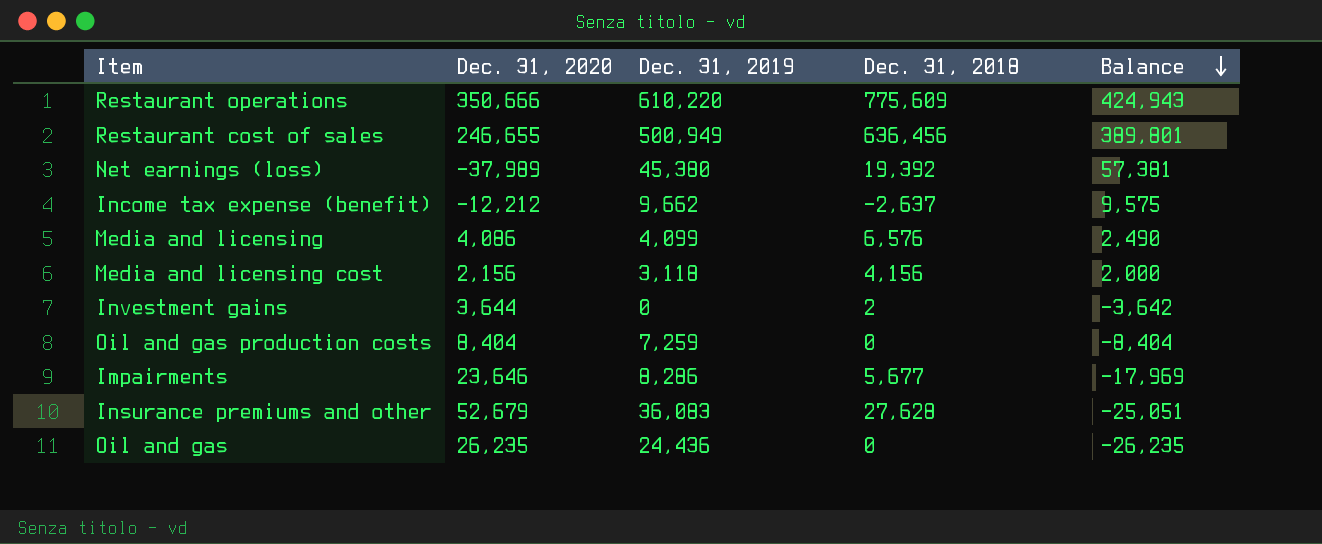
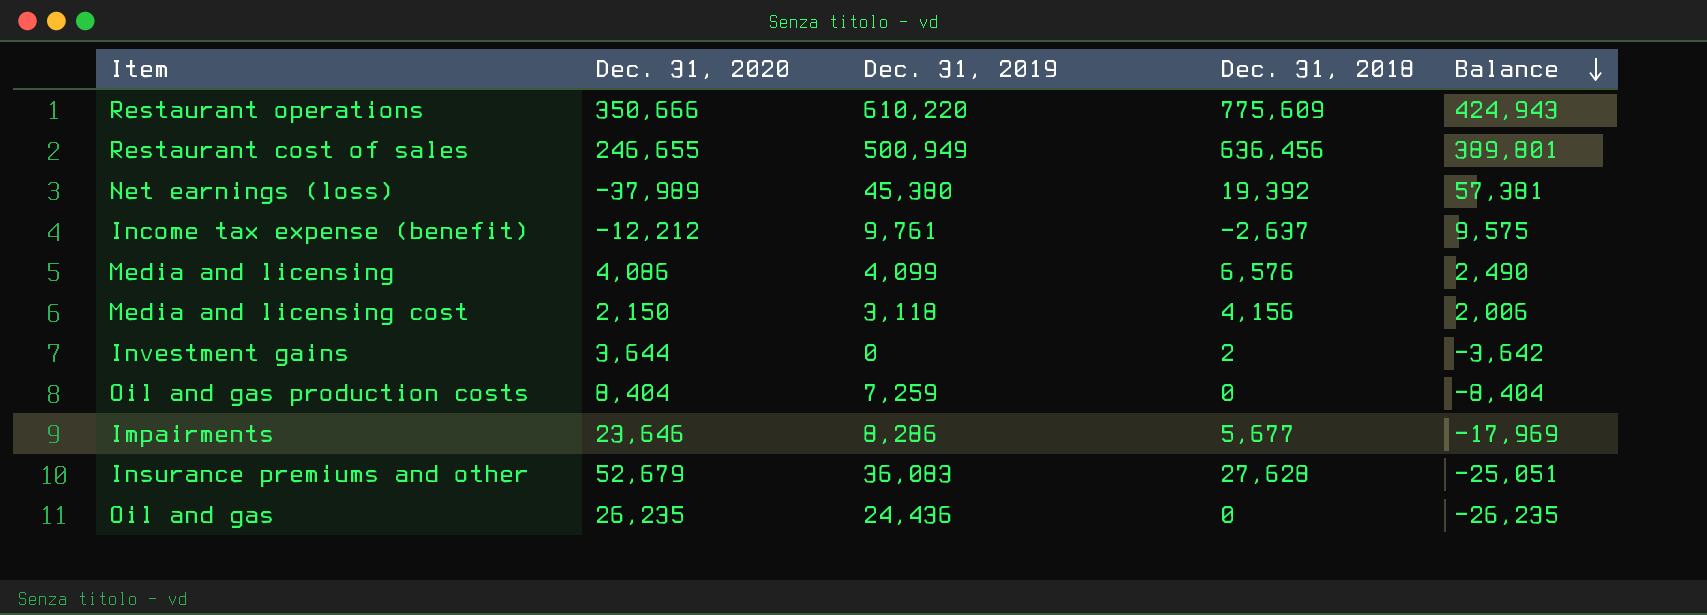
Income tax expense (benefit) | Dec. 31, 2019: 9,662 -> 9,761
Media and licensing cost | Dec. 31, 2020: 2,156 -> 2,150
Media and licensing cost | Balance: 2,000 -> 2,006

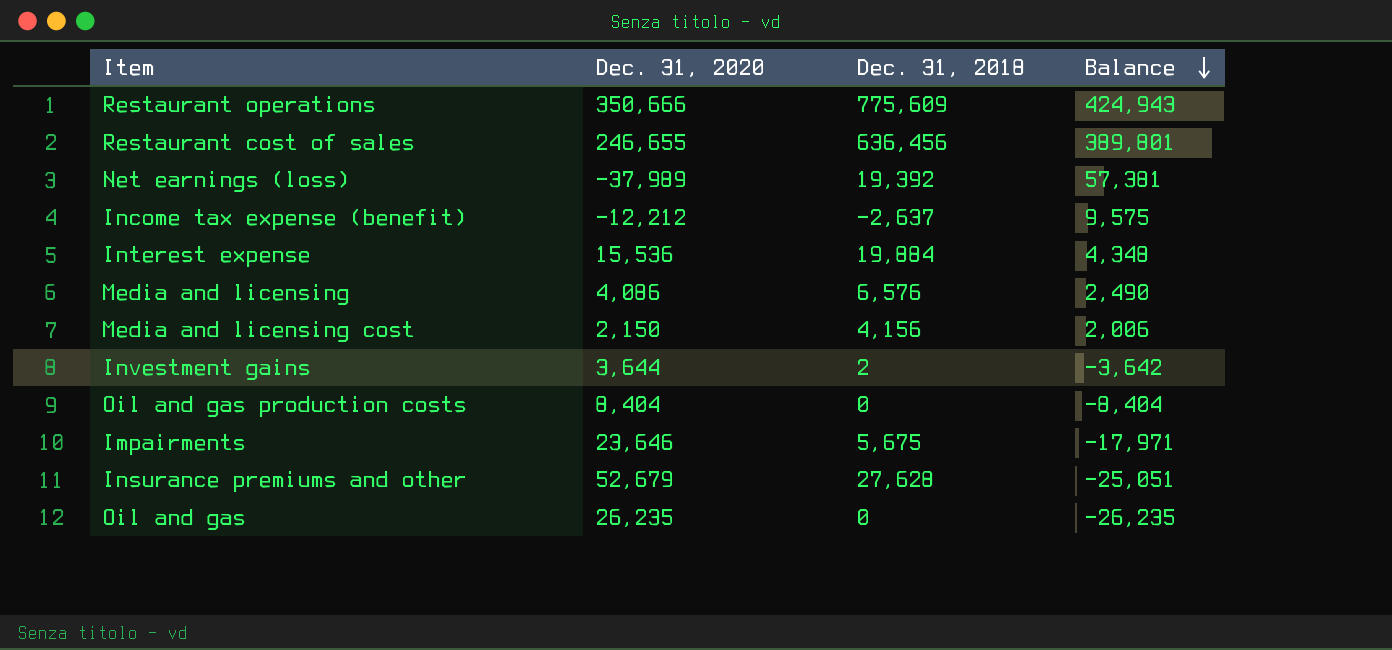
column Dec. 31, 2019 | position: 3 -> none
row Interest expense: none -> 15,536 | 19,884 | 4,348
Impairments | Dec. 31, 2018: 5,677 -> 5,675
Impairments | Balance: -17,969 -> -17,971

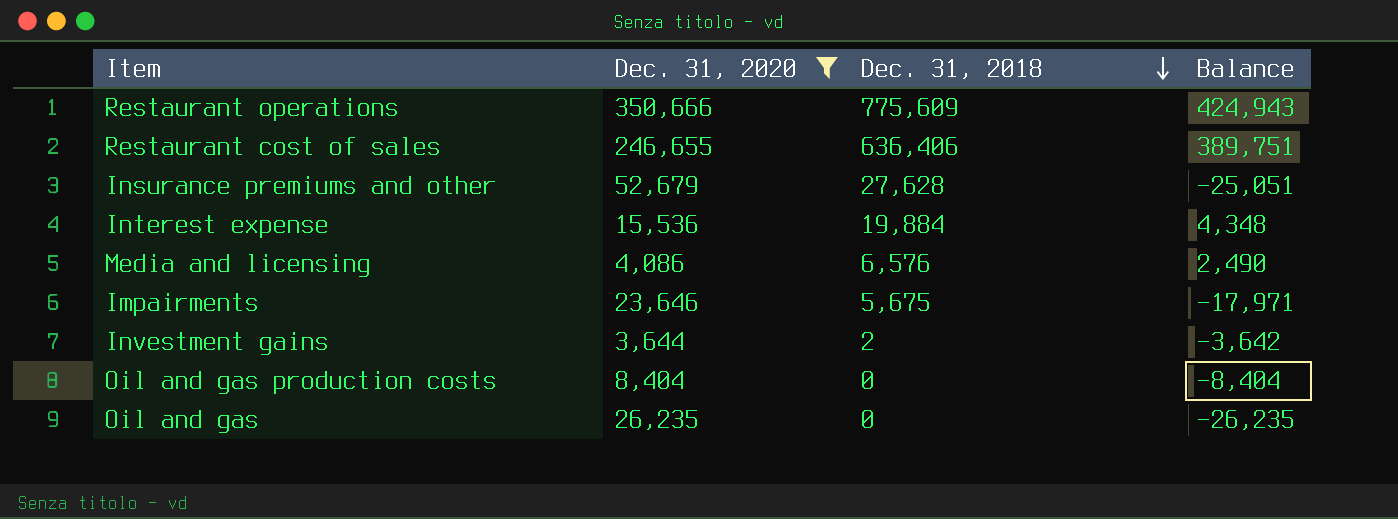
filter: none -> Dec. 31, 2020 >= 3,644
row order: Balance descending -> Dec. 31, 2018 descending
Restaurant cost of sales | Dec. 31, 2018: 636,456 -> 636,406
Restaurant cost of sales | Balance: 389,801 -> 389,751

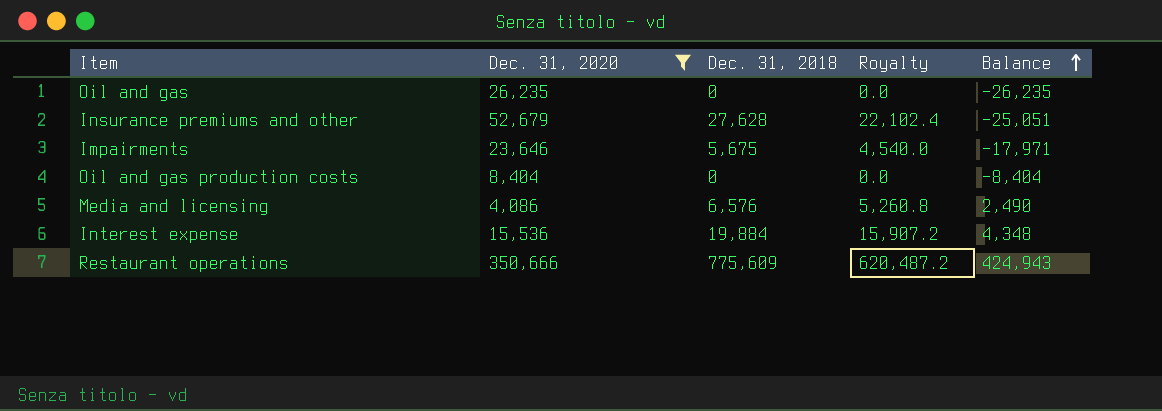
row order: Dec. 31, 2018 descending -> Balance ascending
column Royalty | formula: none -> [Dec. 31, 2018] * 0.8
row Restaurant cost of sales: 246,655 | 636,406 | 389,751 -> none
row Investment gains: 3,644 | 2 | -3,642 -> none

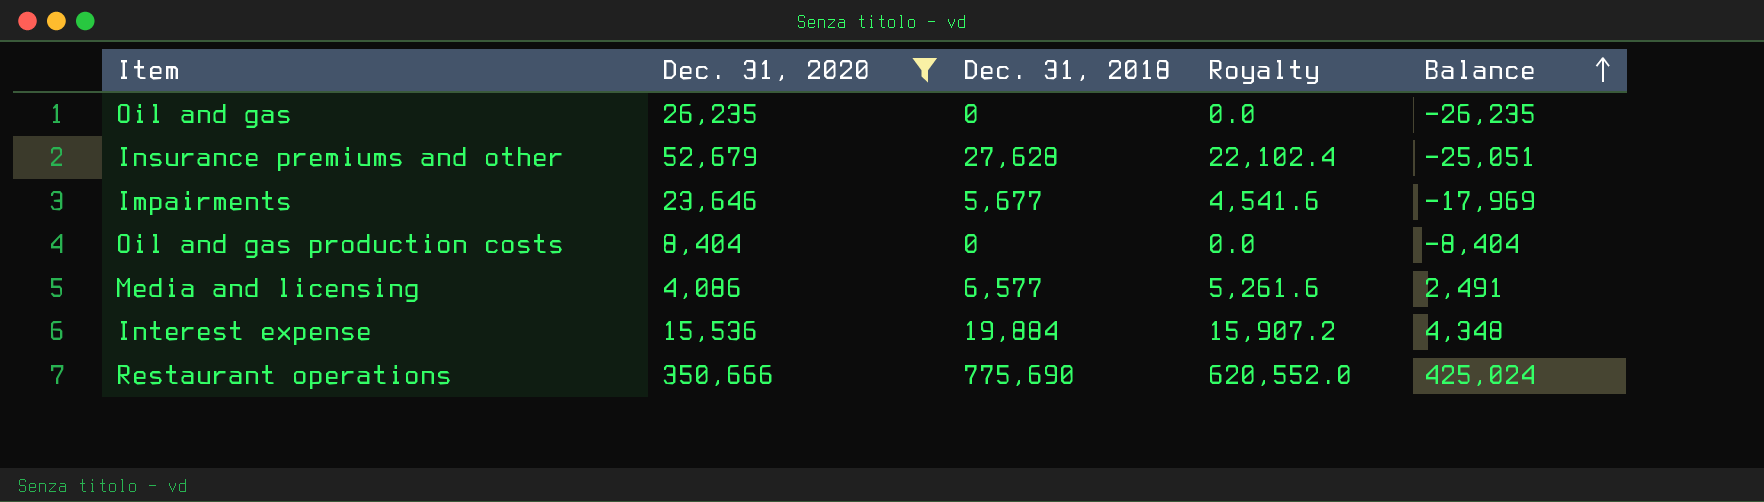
Impairments | Dec. 31, 2018: 5,675 -> 5,677
Impairments | Royalty: 4,540.0 -> 4,541.6
Impairments | Balance: -17,971 -> -17,969
Media and licensing | Dec. 31, 2018: 6,576 -> 6,577
Media and licensing | Royalty: 5,260.8 -> 5,261.6
Media and licensing | Balance: 2,490 -> 2,491
Restaurant operations | Dec. 31, 2018: 775,609 -> 775,690
Restaurant operations | Royalty: 620,487.2 -> 620,552.0
Restaurant operations | Balance: 424,943 -> 425,024

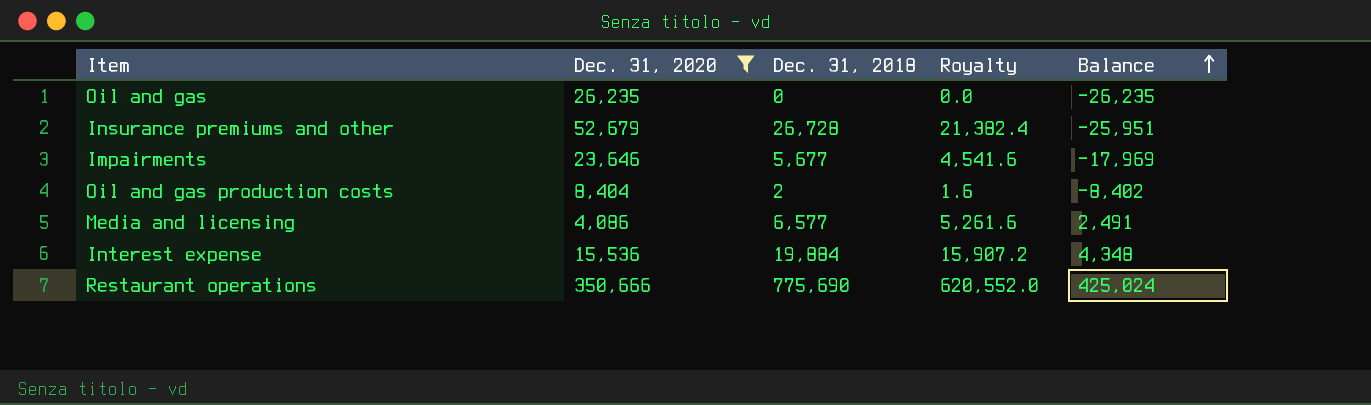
Insurance premiums and other | Dec. 31, 2018: 27,628 -> 26,728
Insurance premiums and other | Royalty: 22,102.4 -> 21,382.4
Insurance premiums and other | Balance: -25,051 -> -25,951
Oil and gas production costs | Dec. 31, 2018: 0 -> 2
Oil and gas production costs | Royalty: 0.0 -> 1.6
Oil and gas production costs | Balance: -8,404 -> -8,402

